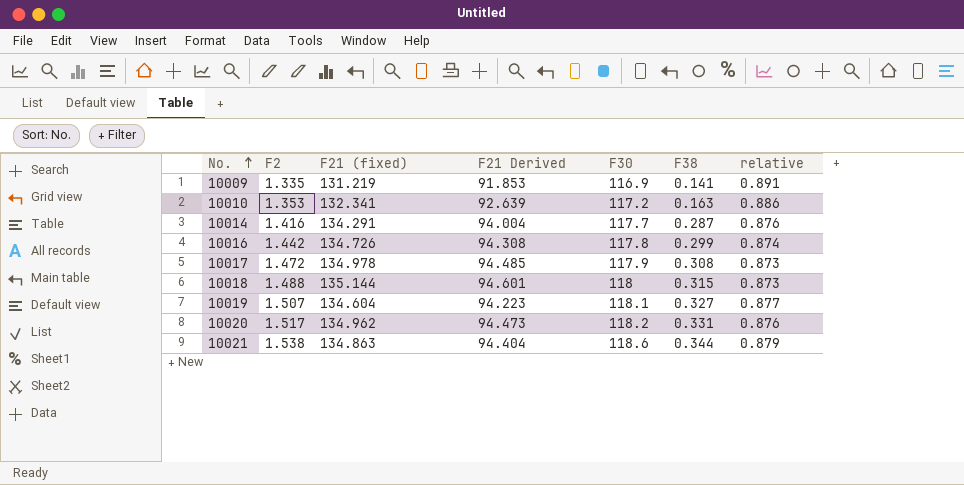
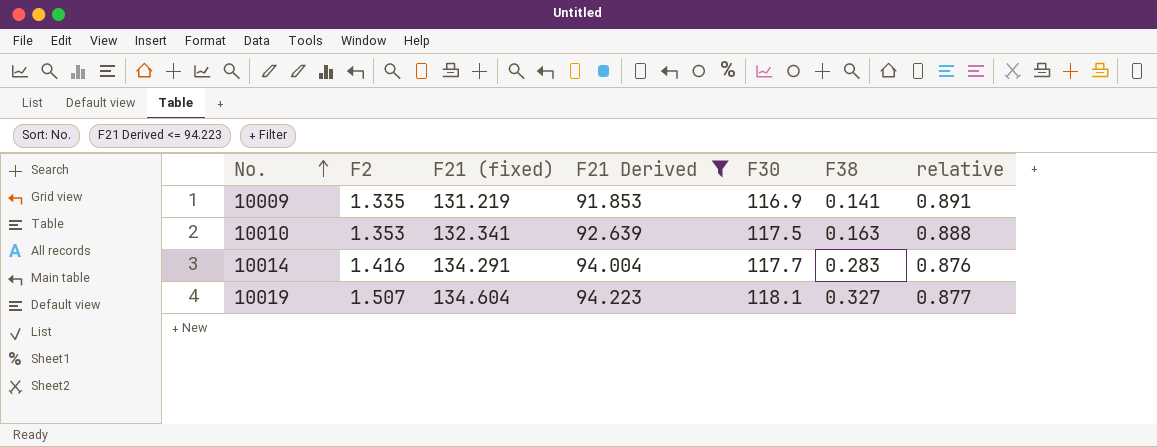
filter: none -> F21 Derived <= 94.223
10010 | F30: 117.2 -> 117.5
10010 | relative: 0.886 -> 0.888
10014 | F38: 0.287 -> 0.283

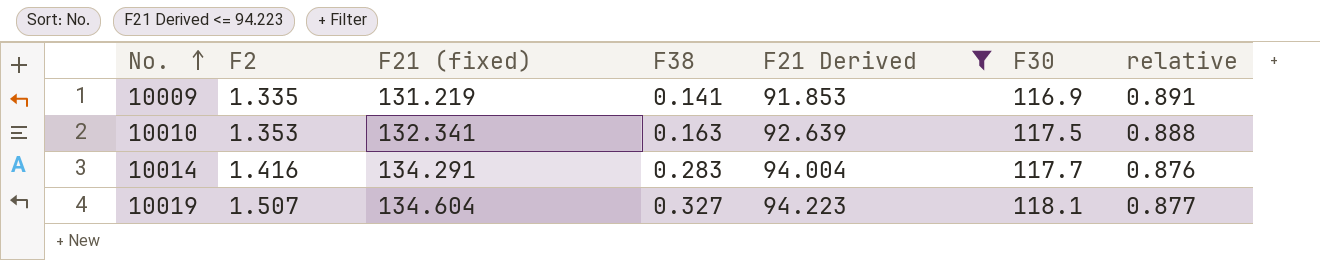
column F38 | position: 6 -> 4

